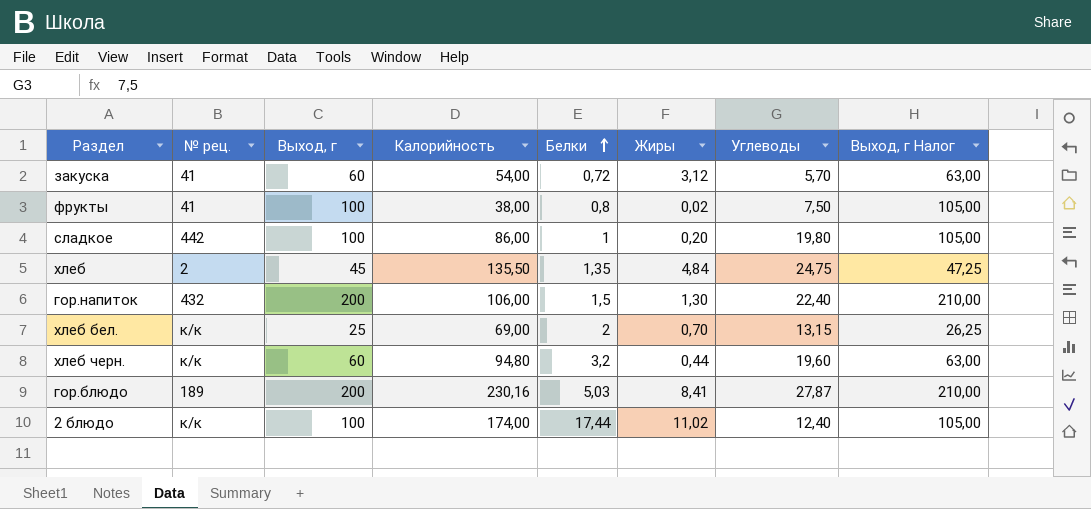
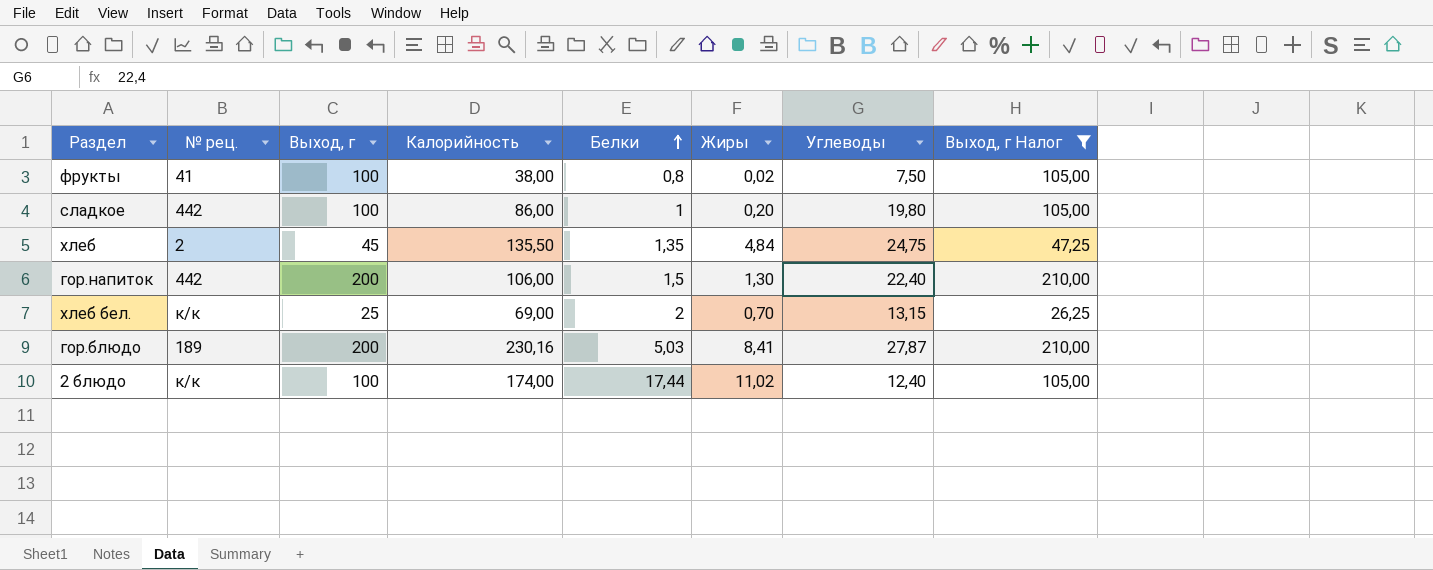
filter: none -> Выход, г Налог != 63,00
гор.напиток | № рец.: 432 -> 442

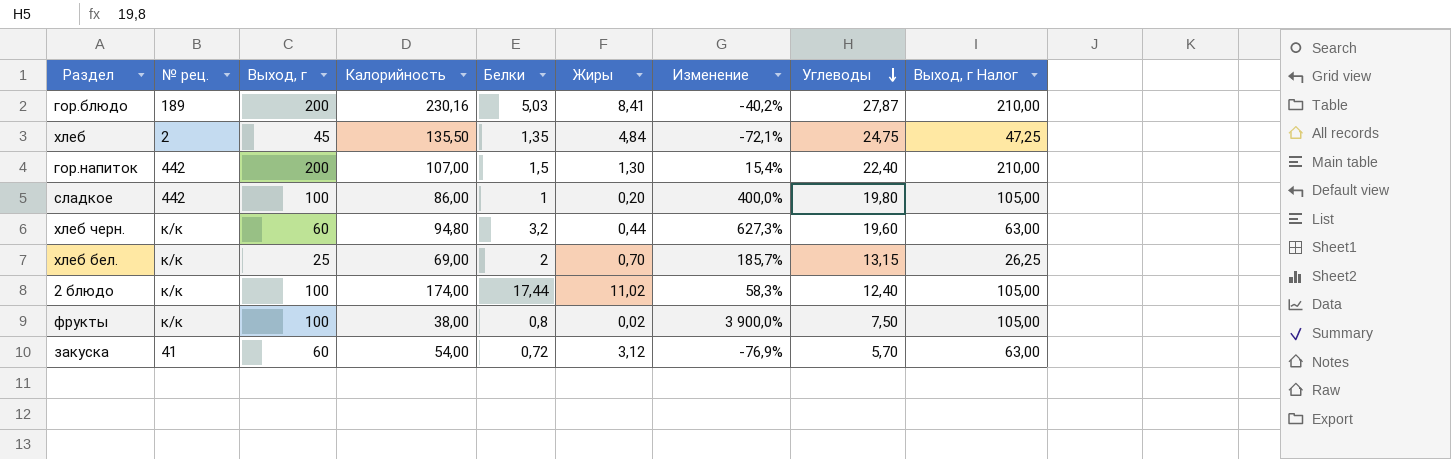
filter: Выход, г Налог != 63,00 -> none
row order: Белки ascending -> Углеводы descending
column Изменение | formula: none -> ([Белки] - [Жиры]) / [Жиры]
гор.напиток | Калорийность: 106,00 -> 107,00
фрукты | № рец.: 41 -> к/к

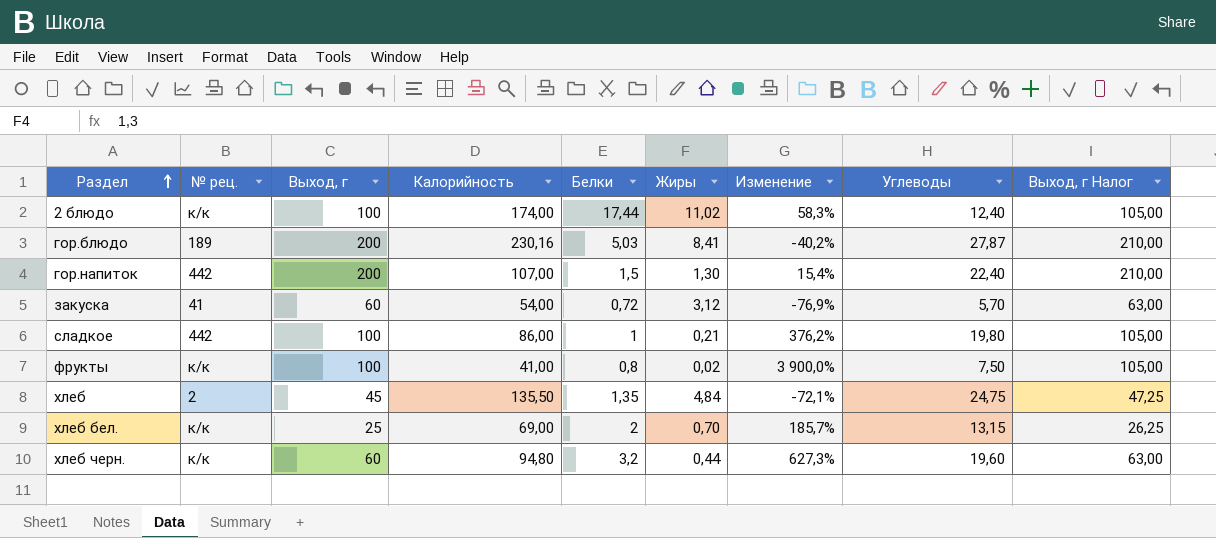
row order: Углеводы descending -> Раздел ascending
сладкое | Жиры: 0,20 -> 0,21
сладкое | Изменение: 400,0% -> 376,2%
фрукты | Калорийность: 38,00 -> 41,00

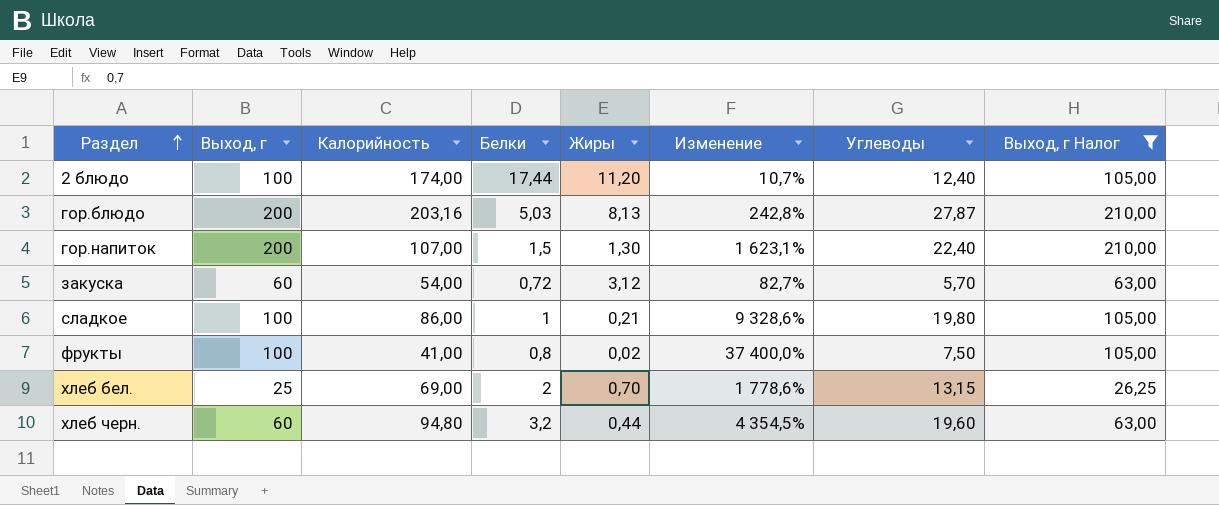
filter: none -> Выход, г Налог != 47,25
column № рец. | position: 2 -> none
column Изменение | formula: ([Белки] - [Жиры]) / [Жиры] -> ([Углеводы] - [Жиры]) / [Жиры]
2 блюдо | Жиры: 11,02 -> 11,20
гор.блюдо | Калорийность: 230,16 -> 203,16
гор.блюдо | Жиры: 8,41 -> 8,13

